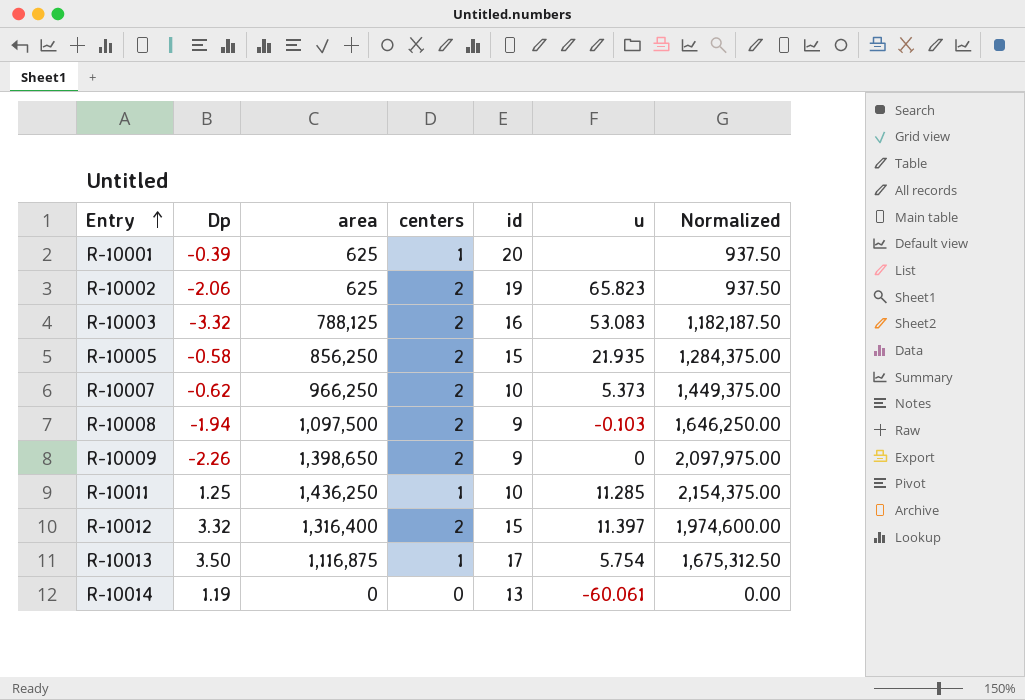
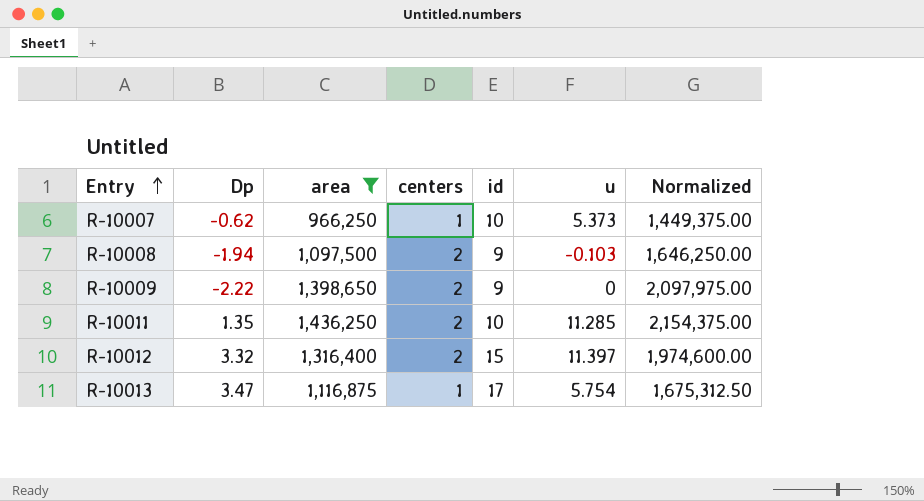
filter: none -> area >= 966,250
R-10007 | centers: 2 -> 1
R-10009 | Dp: -2.26 -> -2.22
R-10011 | Dp: 1.25 -> 1.35
R-10011 | centers: 1 -> 2
R-10013 | Dp: 3.50 -> 3.47

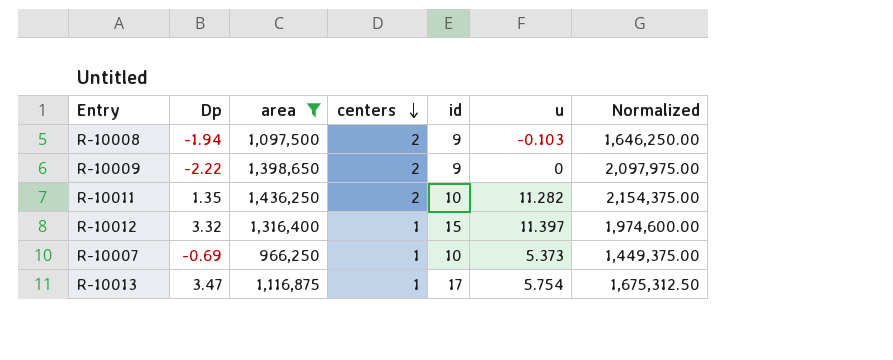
row order: Entry ascending -> centers descending
R-10011 | u: 11.285 -> 11.282
R-10012 | centers: 2 -> 1
R-10007 | Dp: -0.62 -> -0.69

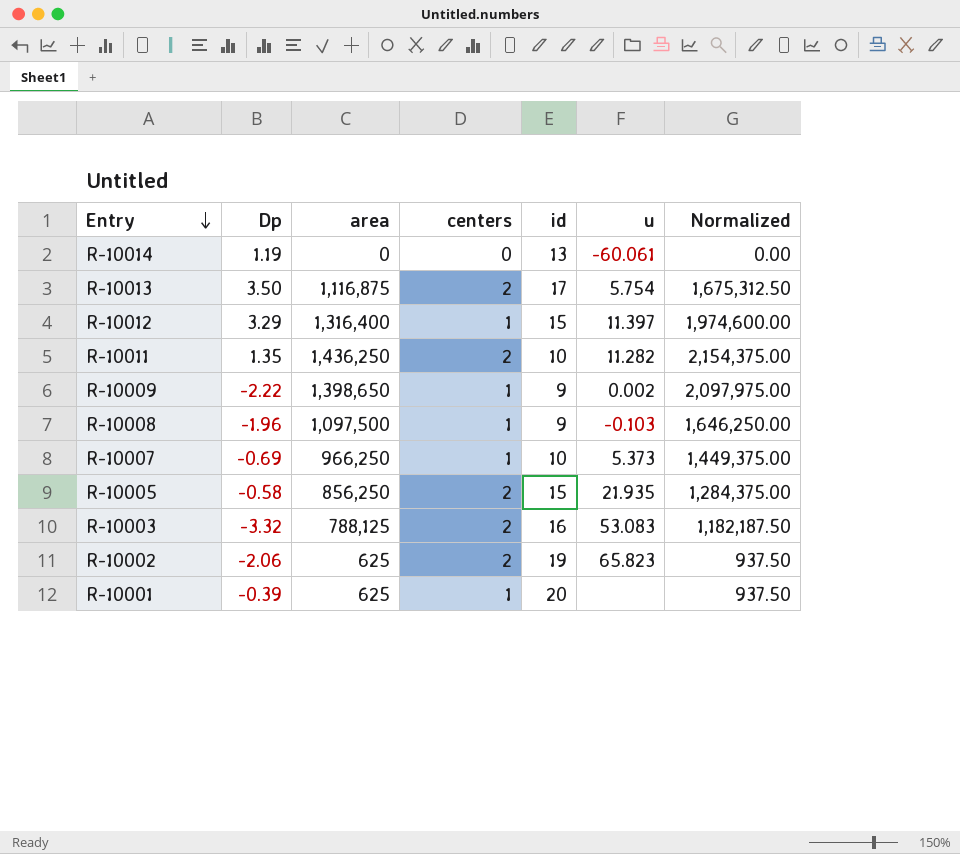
filter: area >= 966,250 -> none
row order: centers descending -> Entry descending
R-10013 | Dp: 3.47 -> 3.50
R-10013 | centers: 1 -> 2
R-10012 | Dp: 3.32 -> 3.29
R-10009 | centers: 2 -> 1
R-10009 | u: 0 -> 0.002
R-10008 | Dp: -1.94 -> -1.96
R-10008 | centers: 2 -> 1

